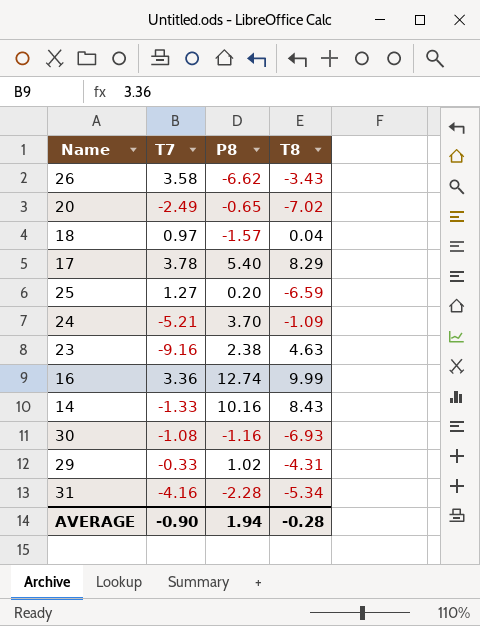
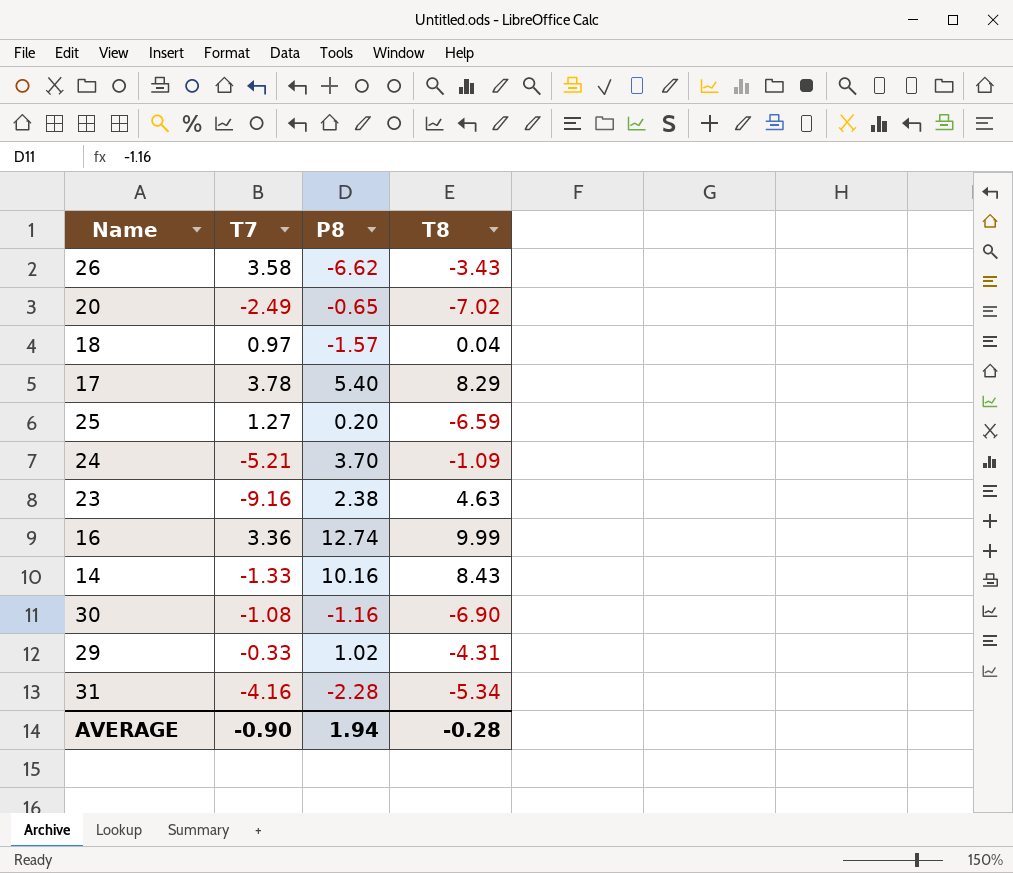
30 | T8: -6.93 -> -6.90

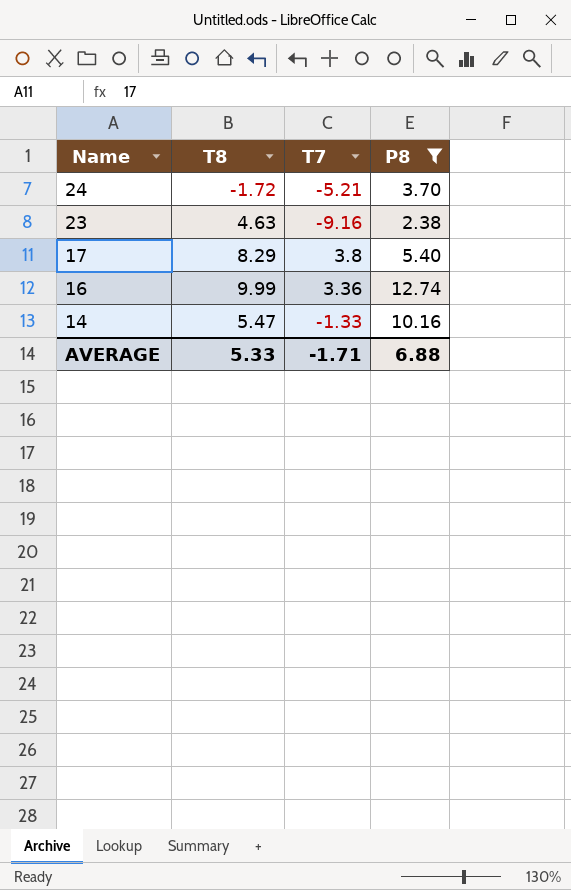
filter: none -> P8 >= 2.38
row order: none -> Name descending
column T8 | position: 4 -> 2
24 | T8: -1.09 -> -1.72
17 | T7: 3.78 -> 3.8
14 | T8: 8.43 -> 5.47
AVERAGE | T8: -0.28 -> 5.33
AVERAGE | T7: -0.90 -> -1.71
AVERAGE | P8: 1.94 -> 6.88

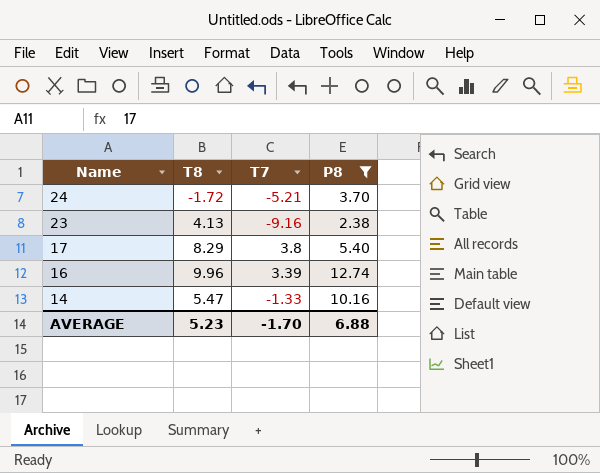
23 | T8: 4.63 -> 4.13
16 | T8: 9.99 -> 9.96
16 | T7: 3.36 -> 3.39
AVERAGE | T8: 5.33 -> 5.23
AVERAGE | T7: -1.71 -> -1.70

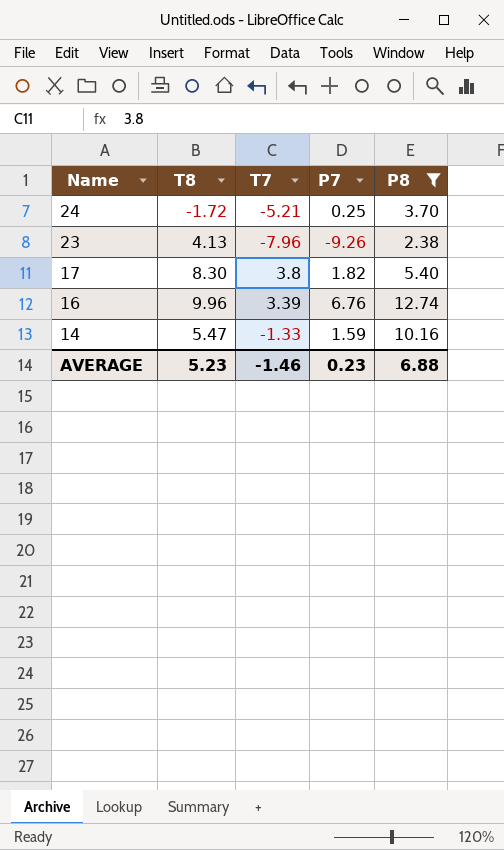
column P7 | position: none -> 4
23 | T7: -9.16 -> -7.96
17 | T8: 8.29 -> 8.30
AVERAGE | T7: -1.70 -> -1.46

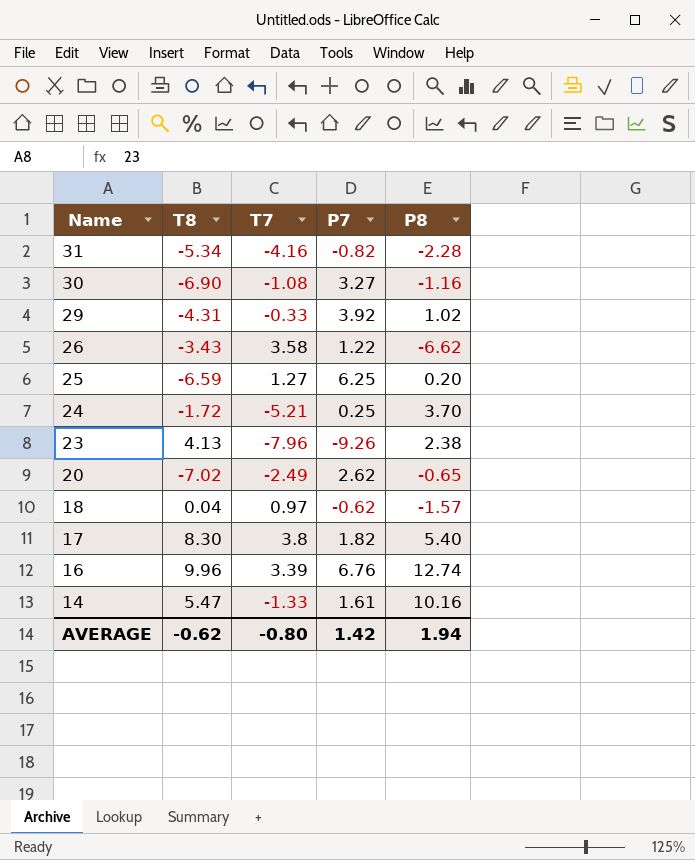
filter: P8 >= 2.38 -> none
14 | P7: 1.59 -> 1.61
AVERAGE | T8: 5.23 -> -0.62
AVERAGE | T7: -1.46 -> -0.80
AVERAGE | P7: 0.23 -> 1.42
AVERAGE | P8: 6.88 -> 1.94

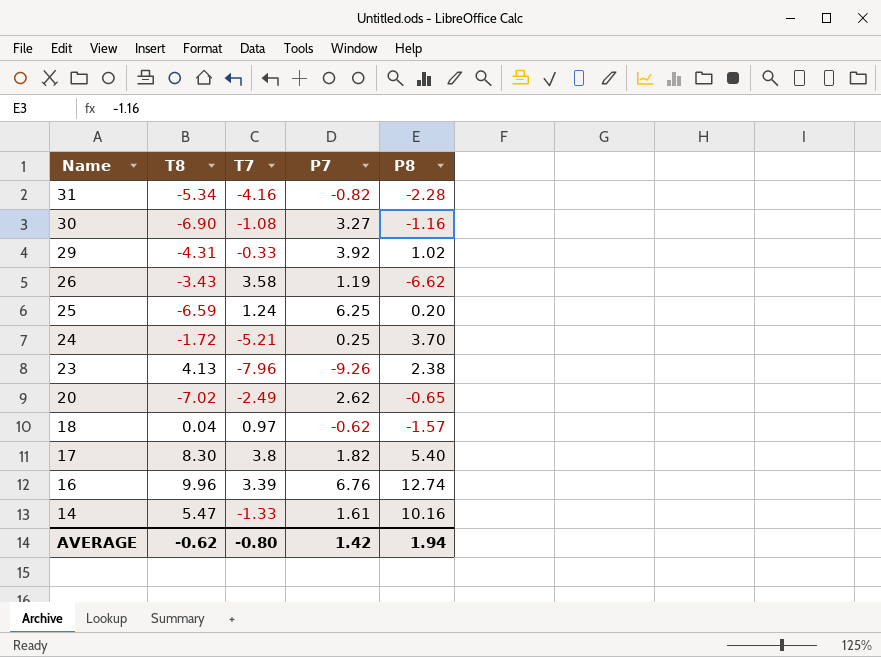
26 | P7: 1.22 -> 1.19
25 | T7: 1.27 -> 1.24

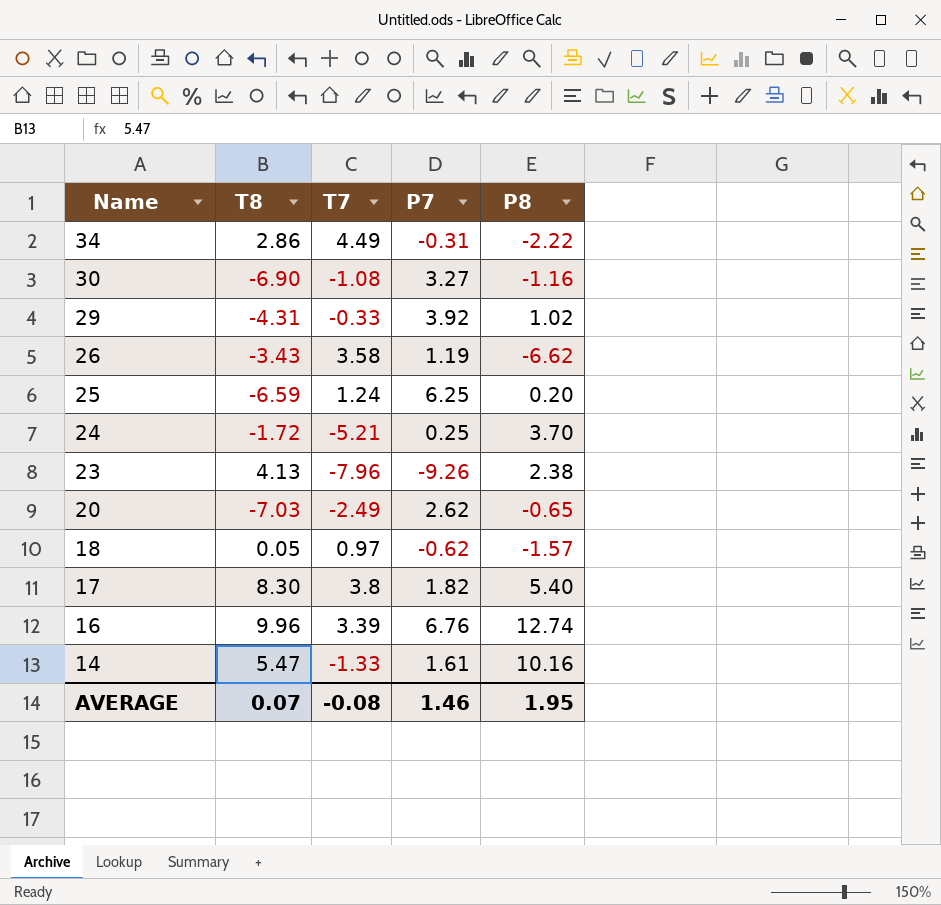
row 31: -5.34 | -4.16 | -0.82 | -2.28 -> none
row 34: none -> 2.86 | 4.49 | -0.31 | -2.22
20 | T8: -7.02 -> -7.03
18 | T8: 0.04 -> 0.05
AVERAGE | T8: -0.62 -> 0.07
AVERAGE | T7: -0.80 -> -0.08
AVERAGE | P7: 1.42 -> 1.46
AVERAGE | P8: 1.94 -> 1.95

